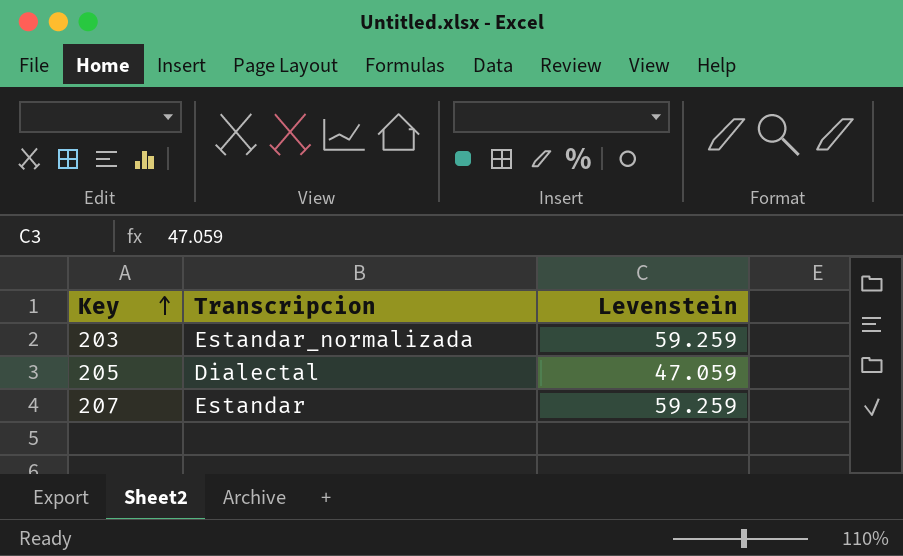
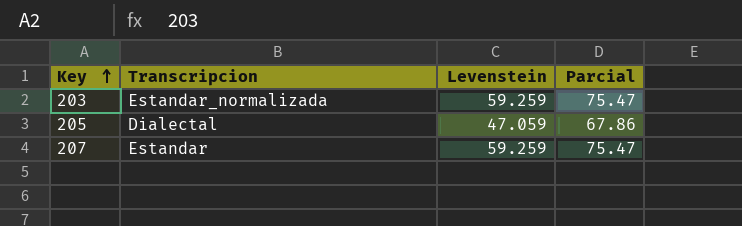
column Parcial | position: none -> 4

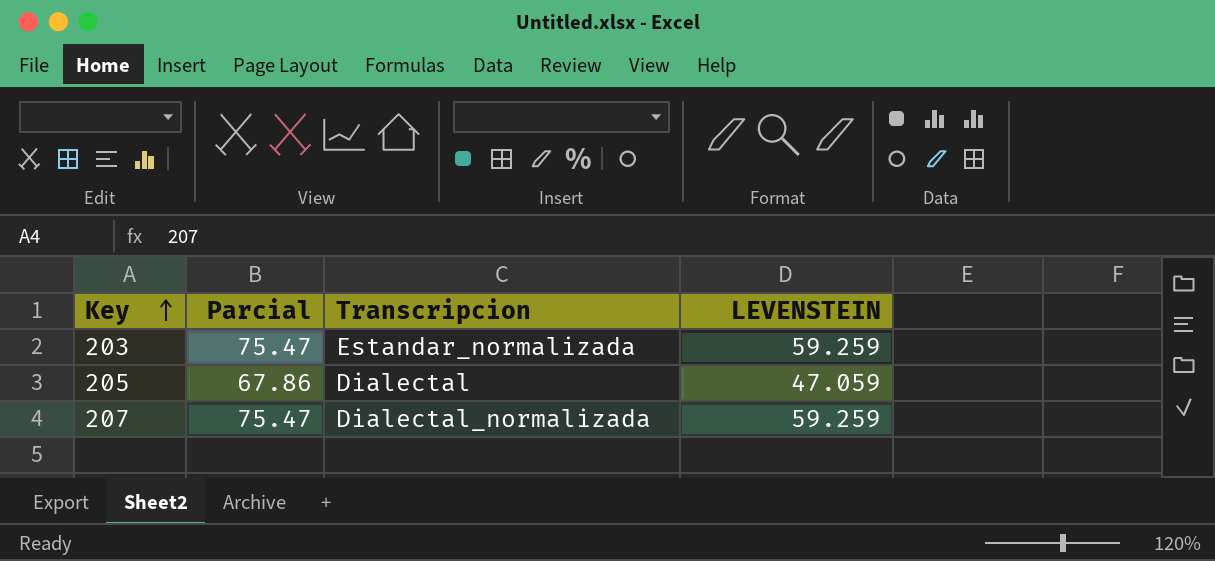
column Parcial | position: 4 -> 2
column name: Levenstein -> LEVENSTEIN
207 | Transcripcion: Estandar -> Dialectal_normalizada

